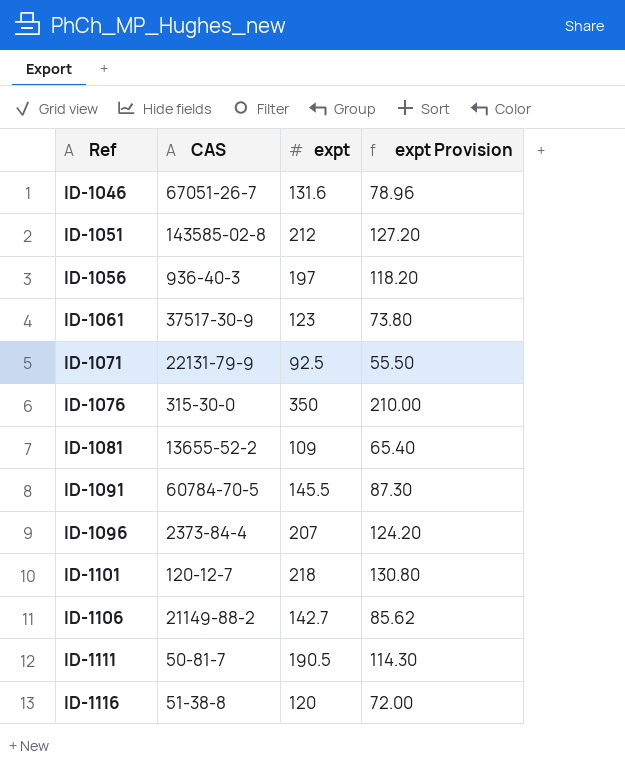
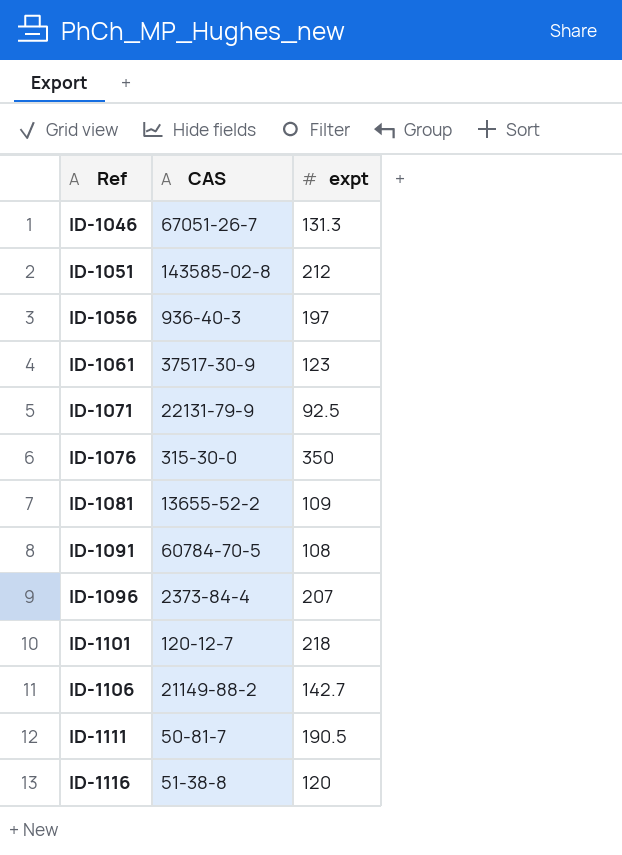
column expt Provision | formula: [expt] * 0.6 -> none
ID-1046 | expt: 131.6 -> 131.3
ID-1091 | expt: 145.5 -> 108

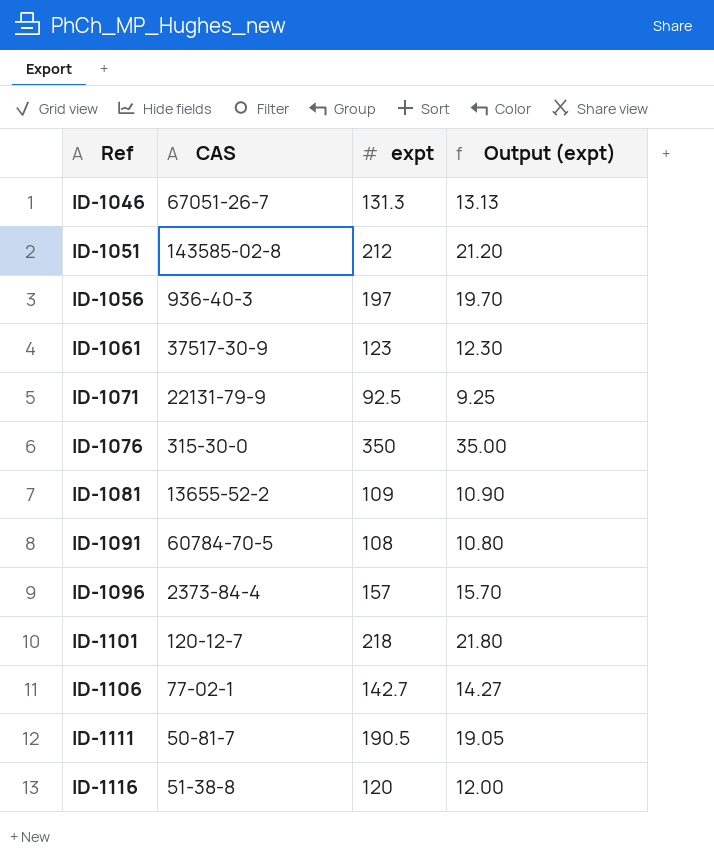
column Output (expt) | formula: none -> [expt] * 0.1
ID-1096 | expt: 207 -> 157
ID-1106 | CAS: 21149-88-2 -> 77-02-1

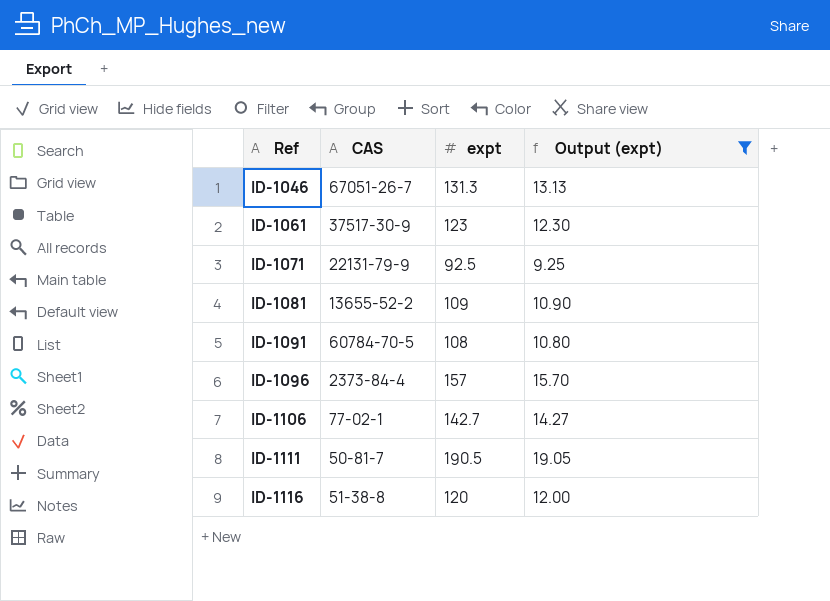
filter: none -> Output (expt) <= 19.05

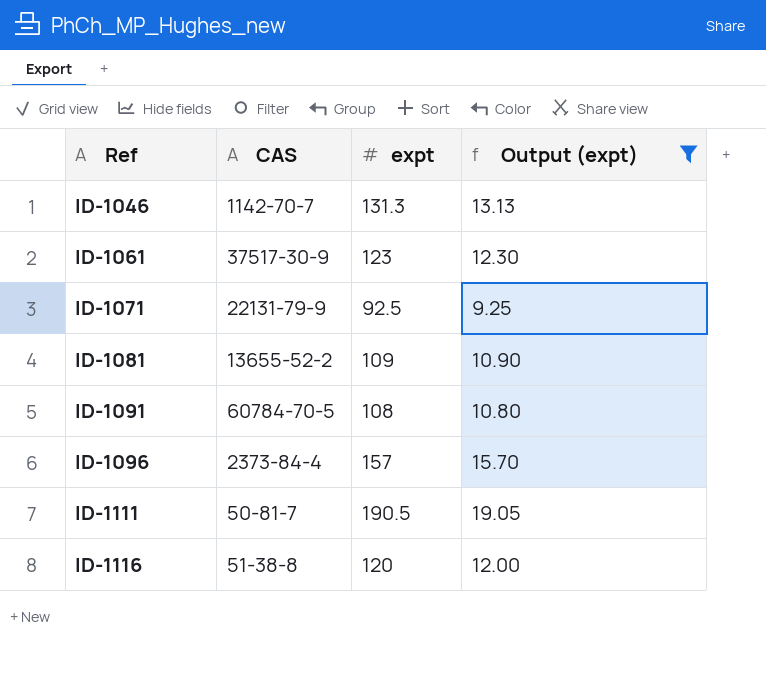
row ID-1106: 77-02-1 | 142.7 | 14.27 -> none
ID-1046 | CAS: 67051-26-7 -> 1142-70-7

